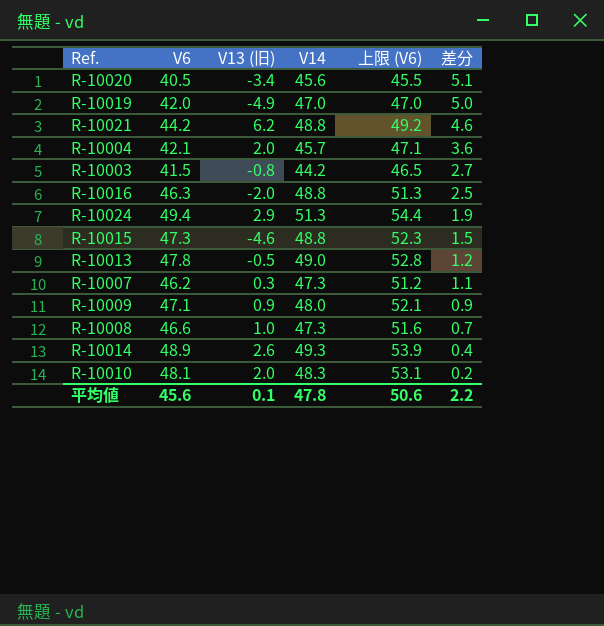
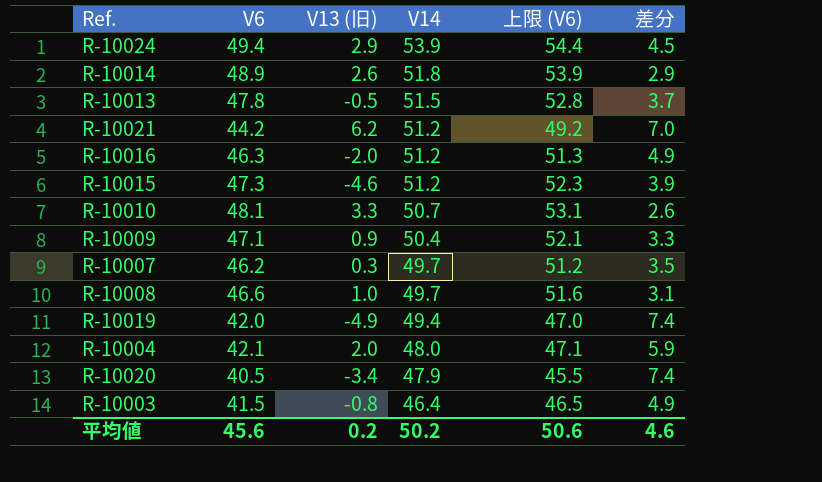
row order: 差分 descending -> V14 descending
R-10024 | V14: 51.3 -> 53.9
R-10024 | 差分: 1.9 -> 4.5
R-10014 | V14: 49.3 -> 51.8
R-10014 | 差分: 0.4 -> 2.9
R-10013 | V14: 49.0 -> 51.5
R-10013 | 差分: 1.2 -> 3.7
R-10021 | V14: 48.8 -> 51.2
R-10021 | 差分: 4.6 -> 7.0
R-10016 | V14: 48.8 -> 51.2
R-10016 | 差分: 2.5 -> 4.9
R-10015 | V14: 48.8 -> 51.2
R-10015 | 差分: 1.5 -> 3.9
R-10010 | V13 (旧): 2.0 -> 3.3
R-10010 | V14: 48.3 -> 50.7
R-10010 | 差分: 0.2 -> 2.6
R-10009 | V14: 48.0 -> 50.4
R-10009 | 差分: 0.9 -> 3.3
R-10007 | V14: 47.3 -> 49.7
R-10007 | 差分: 1.1 -> 3.5
R-10008 | V14: 47.3 -> 49.7
R-10008 | 差分: 0.7 -> 3.1
R-10019 | V14: 47.0 -> 49.4
R-10019 | 差分: 5.0 -> 7.4
R-10004 | V14: 45.7 -> 48.0
R-10004 | 差分: 3.6 -> 5.9
R-10020 | V14: 45.6 -> 47.9
R-10020 | 差分: 5.1 -> 7.4
R-10003 | V14: 44.2 -> 46.4
R-10003 | 差分: 2.7 -> 4.9
平均値 | V13 (旧): 0.1 -> 0.2
平均値 | V14: 47.8 -> 50.2
平均値 | 差分: 2.2 -> 4.6

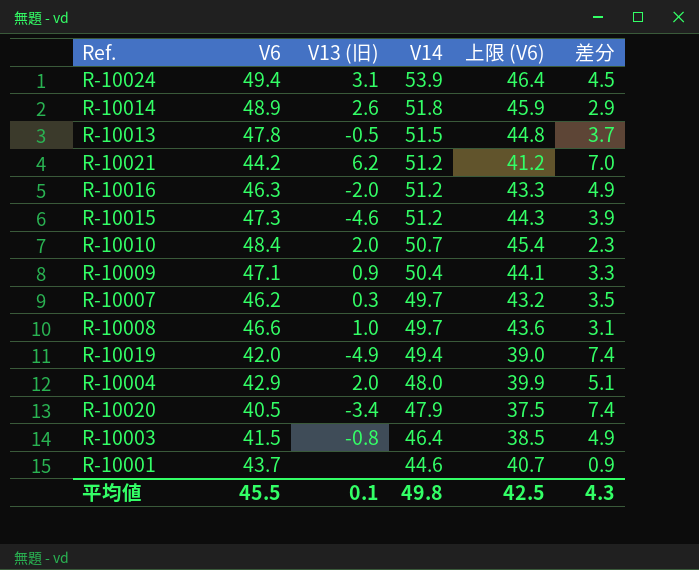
column 上限 (V6) | formula: [V6] + 5 -> [V6] - 3
R-10024 | V13 (旧): 2.9 -> 3.1
R-10010 | V6: 48.1 -> 48.4
R-10010 | V13 (旧): 3.3 -> 2.0
R-10010 | 差分: 2.6 -> 2.3
R-10004 | V6: 42.1 -> 42.9
R-10004 | 差分: 5.9 -> 5.1
row R-10001: none -> 43.7 | none | 44.6 | 40.7 | 0.9
平均値 | V6: 45.6 -> 45.5
平均値 | V13 (旧): 0.2 -> 0.1
平均値 | V14: 50.2 -> 49.8
平均値 | 上限 (V6): 50.6 -> 42.5
平均値 | 差分: 4.6 -> 4.3

